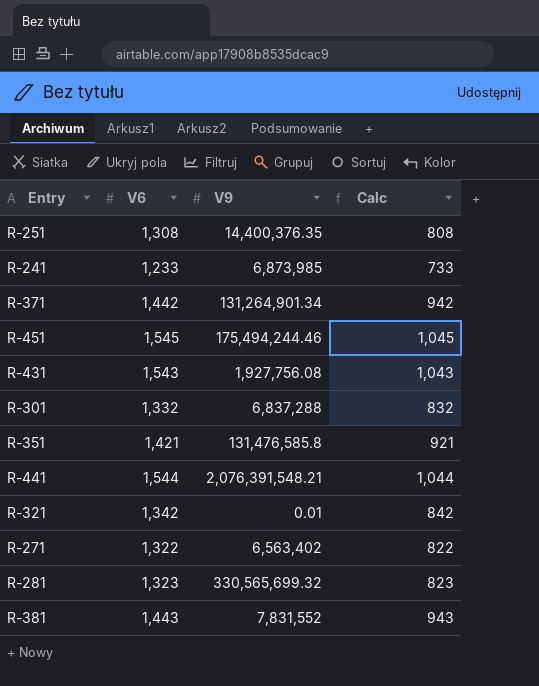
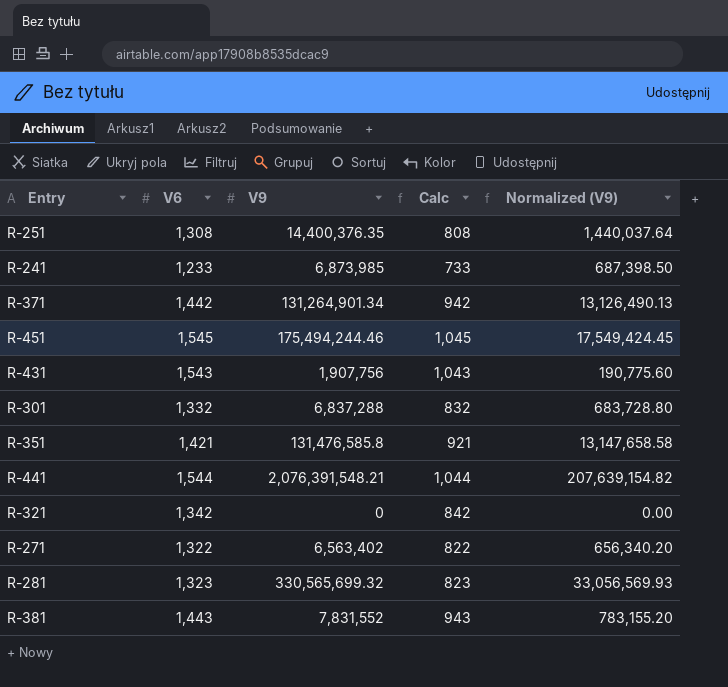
column Normalized (V9) | formula: none -> [V9] * 0.1
R-431 | V9: 1,927,756.08 -> 1,907,756
R-321 | V9: 0.01 -> 0

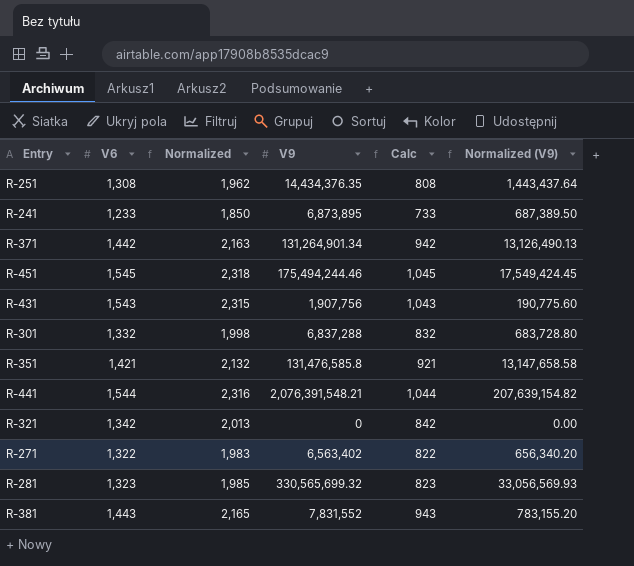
column Normalized | formula: none -> [V6] * 1.5
R-251 | V9: 14,400,376.35 -> 14,434,376.35
R-251 | Normalized (V9): 1,440,037.64 -> 1,443,437.64
R-241 | V9: 6,873,985 -> 6,873,895
R-241 | Normalized (V9): 687,398.50 -> 687,389.50

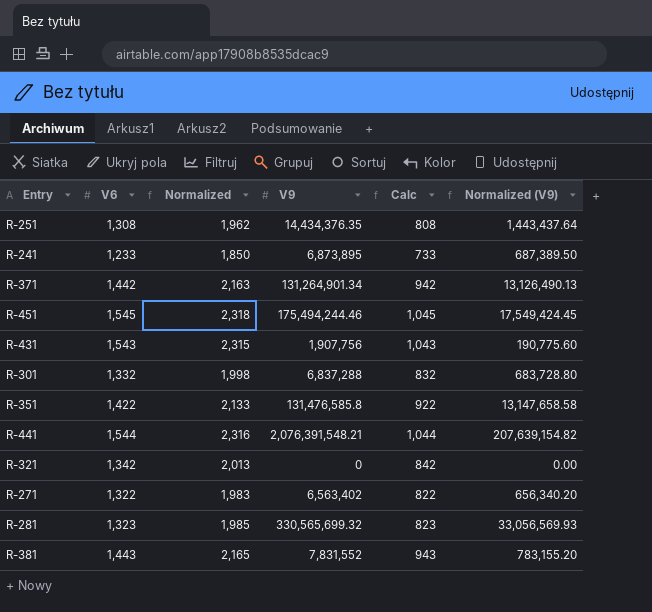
R-351 | V6: 1,421 -> 1,422
R-351 | Normalized: 2,132 -> 2,133
R-351 | Calc: 921 -> 922

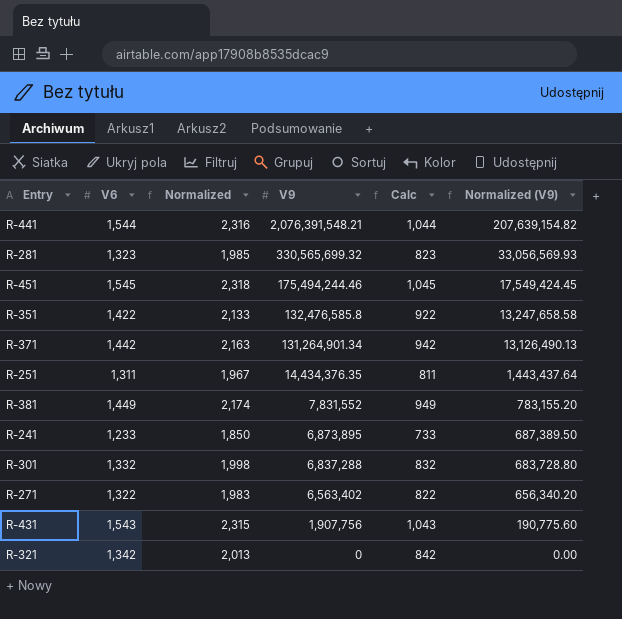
row order: none -> V9 descending
R-351 | V9: 131,476,585.8 -> 132,476,585.8
R-351 | Normalized (V9): 13,147,658.58 -> 13,247,658.58
R-251 | V6: 1,308 -> 1,311
R-251 | Normalized: 1,962 -> 1,967
R-251 | Calc: 808 -> 811
R-381 | V6: 1,443 -> 1,449
R-381 | Normalized: 2,165 -> 2,174
R-381 | Calc: 943 -> 949

